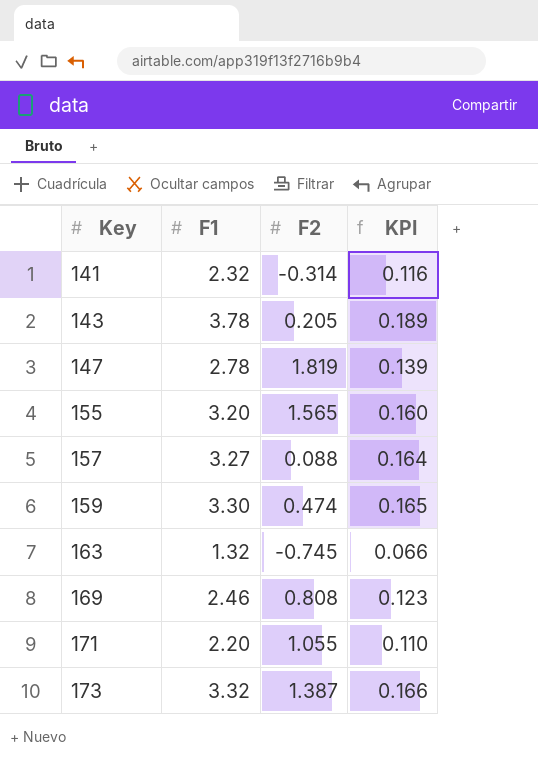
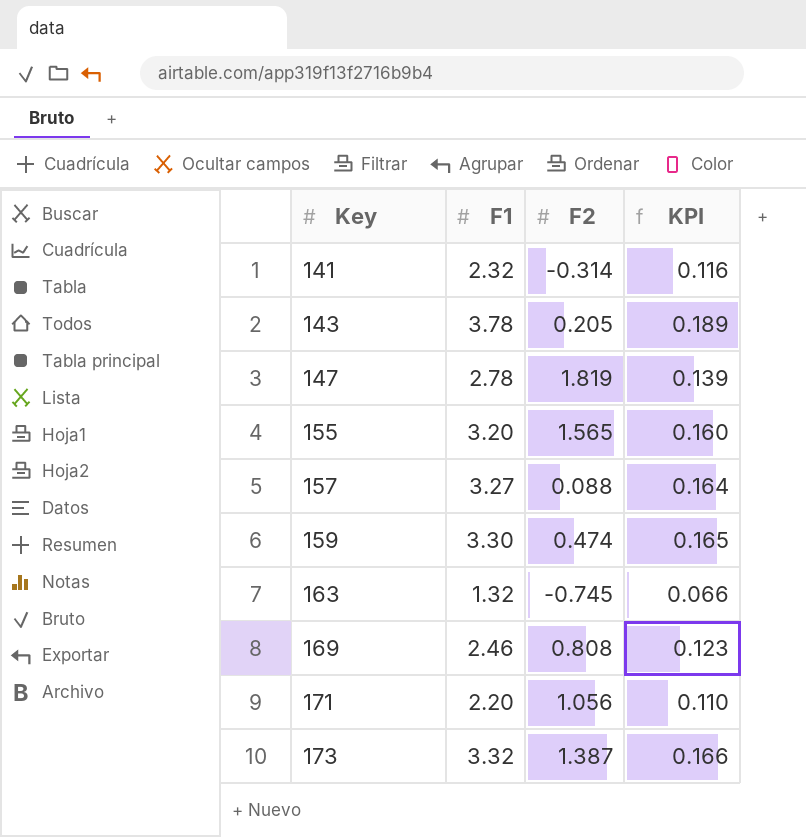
171 | F2: 1.055 -> 1.056

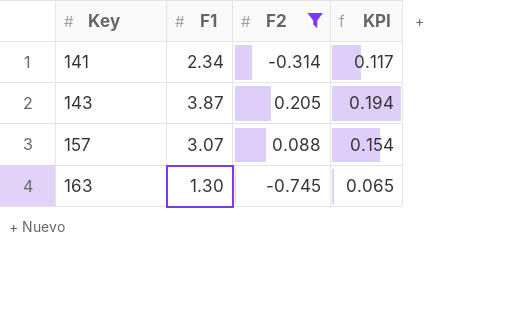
filter: none -> F2 <= 0.205
141 | F1: 2.32 -> 2.34
141 | KPI: 0.116 -> 0.117
143 | F1: 3.78 -> 3.87
143 | KPI: 0.189 -> 0.194
157 | F1: 3.27 -> 3.07
157 | KPI: 0.164 -> 0.154
163 | F1: 1.32 -> 1.30
163 | KPI: 0.066 -> 0.065

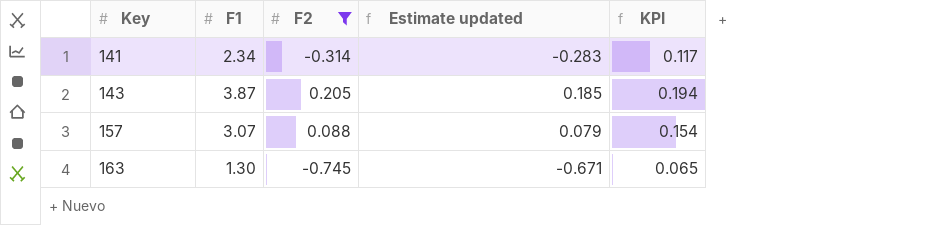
column Estimate updated | formula: none -> [F2] * 0.9

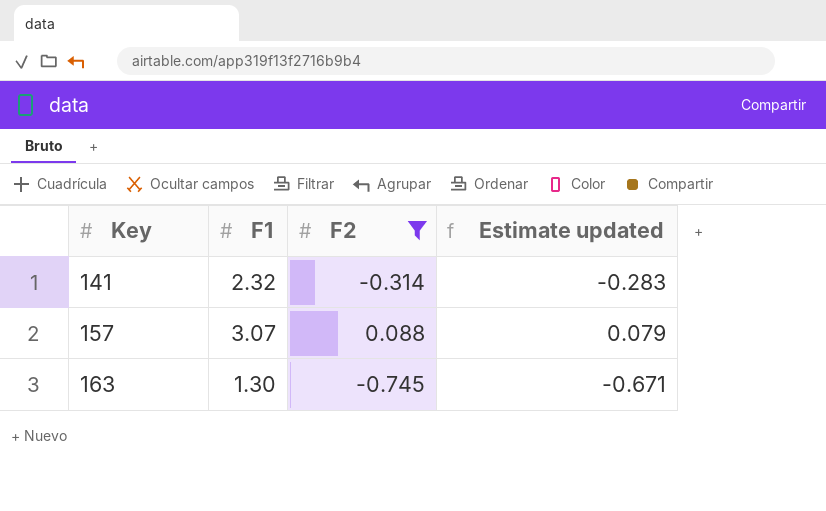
column KPI | formula: [F1] * 0.05 -> none
row 143: 3.87 | 0.205 | 0.185 | 0.194 -> none
141 | F1: 2.34 -> 2.32

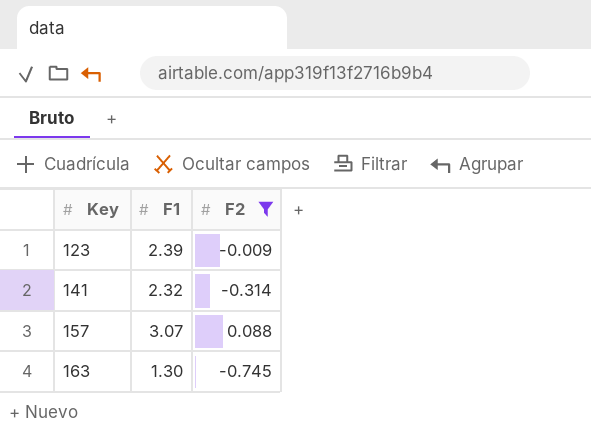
column Estimate updated | formula: [F2] * 0.9 -> none
row 123: none -> 2.39 | -0.009

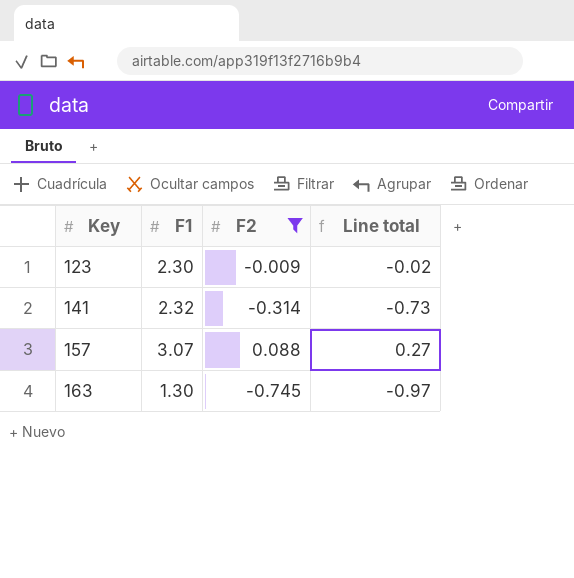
column Line total | formula: none -> [F1] * [F2]
123 | F1: 2.39 -> 2.30

